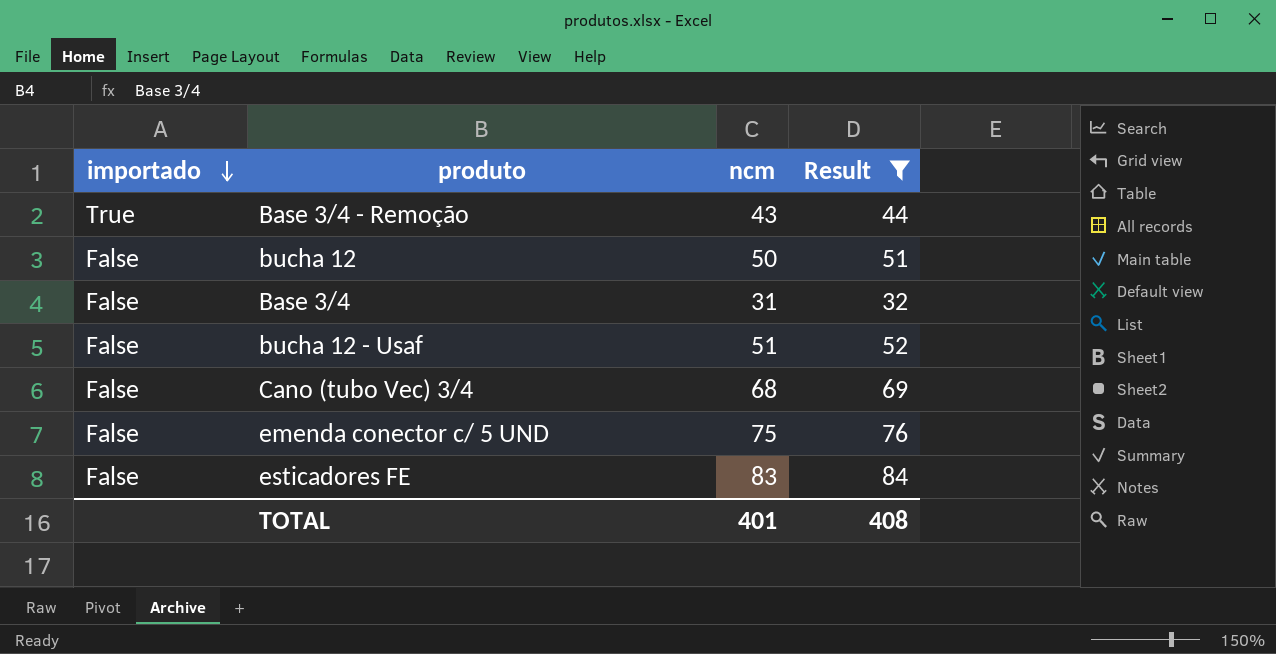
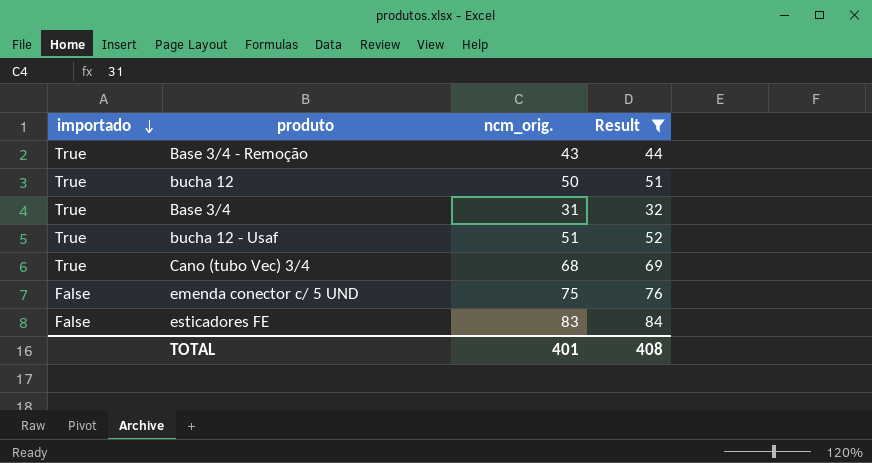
column name: ncm -> ncm_orig.
bucha 12 | importado: False -> True
Base 3/4 | importado: False -> True
bucha 12 - Usaf | importado: False -> True
Cano (tubo Vec) 3/4 | importado: False -> True

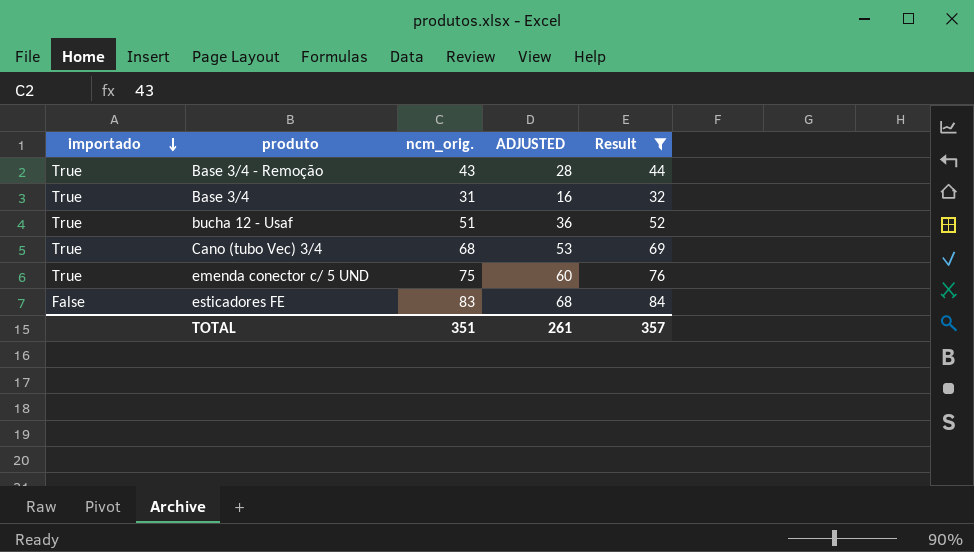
column ADJUSTED | formula: none -> [ncm_orig.] - 15
row bucha 12: True | 50 | 51 -> none
emenda conector c/ 5 UND | importado: False -> True
TOTAL | ncm_orig.: 401 -> 351
TOTAL | Result: 408 -> 357

